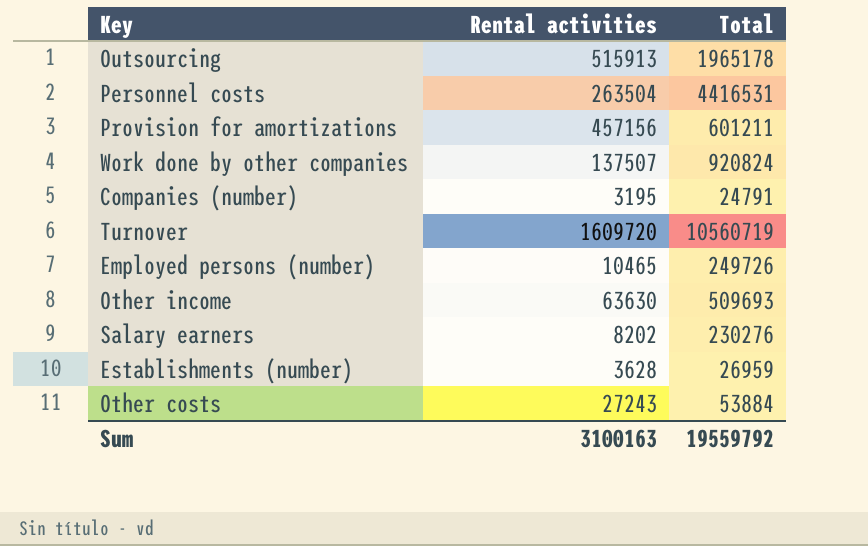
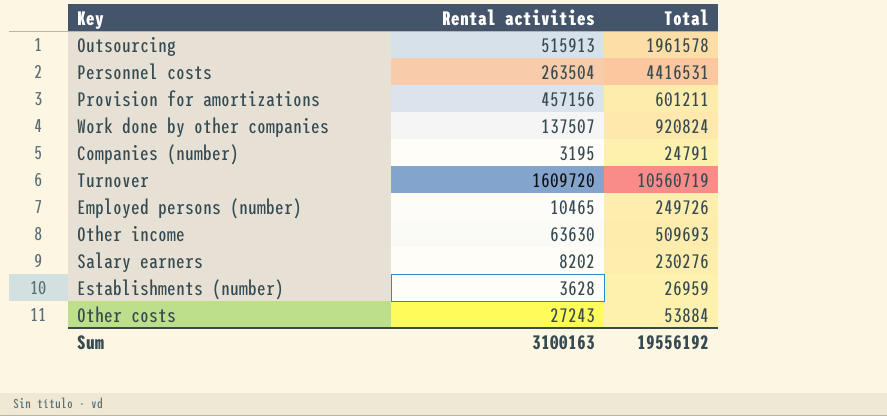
Outsourcing | Total: 1965178 -> 1961578
Sum | Total: 19559792 -> 19556192

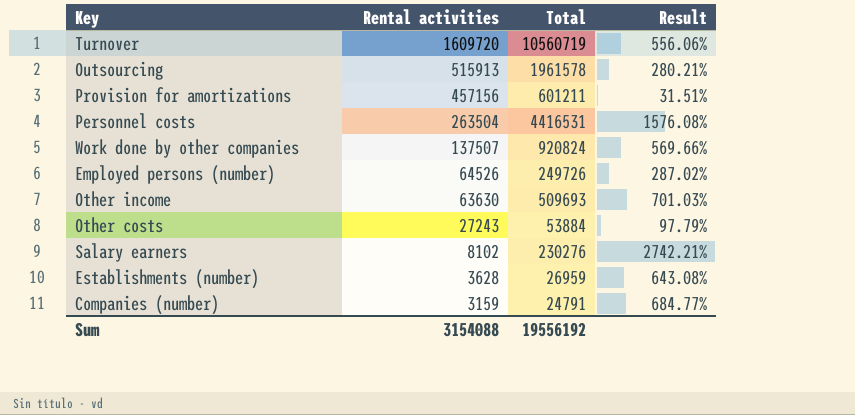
row order: none -> Rental activities descending
column Result | formula: none -> ([Total] - [Rental activities]) / [Rental activities]
Employed persons (number) | Rental activities: 10465 -> 64526
Salary earners | Rental activities: 8202 -> 8102
Companies (number) | Rental activities: 3195 -> 3159
Sum | Rental activities: 3100163 -> 3154088

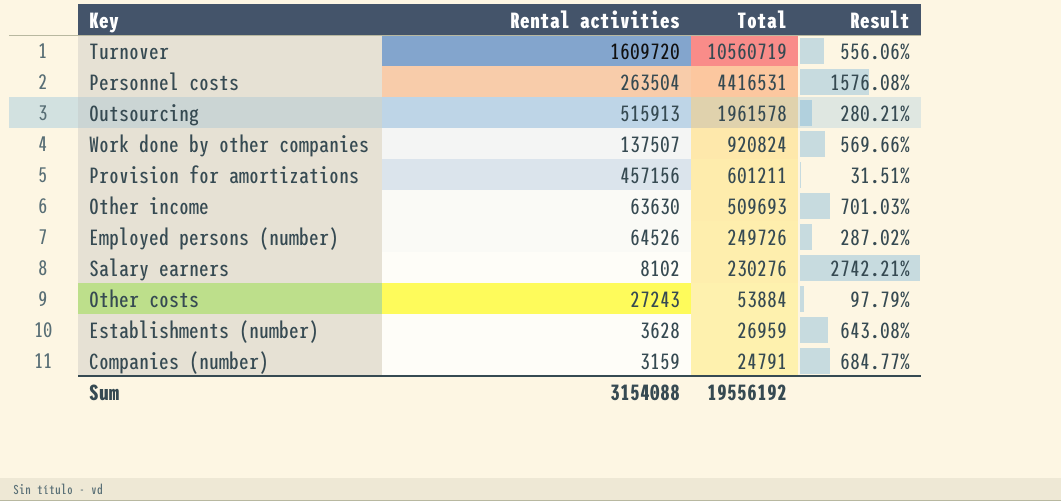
row order: Rental activities descending -> Total descending

